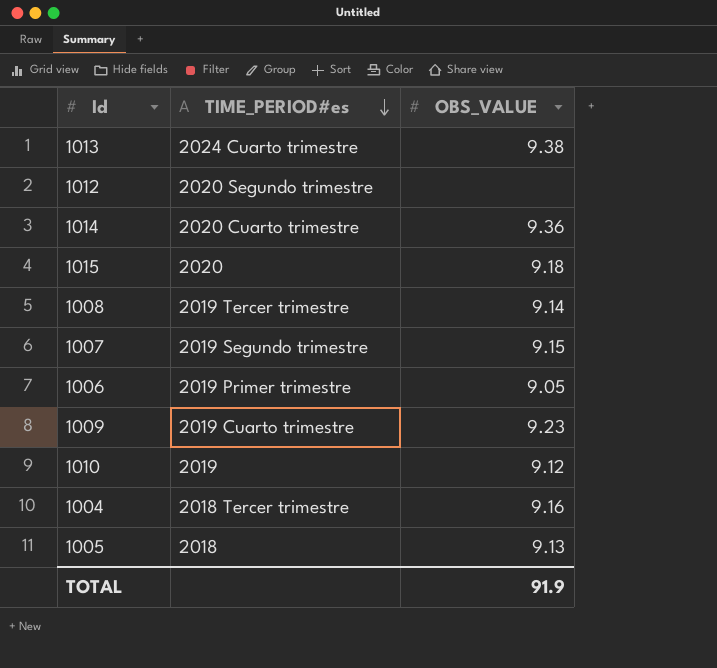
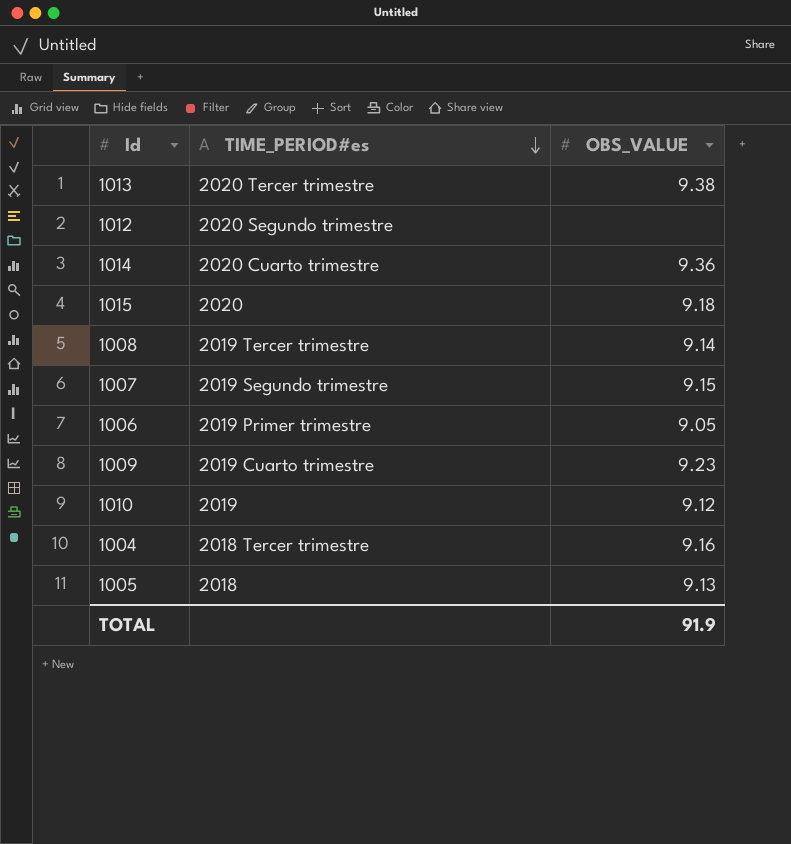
1013 | TIME_PERIOD#es: 2024 Cuarto trimestre -> 2020 Tercer trimestre

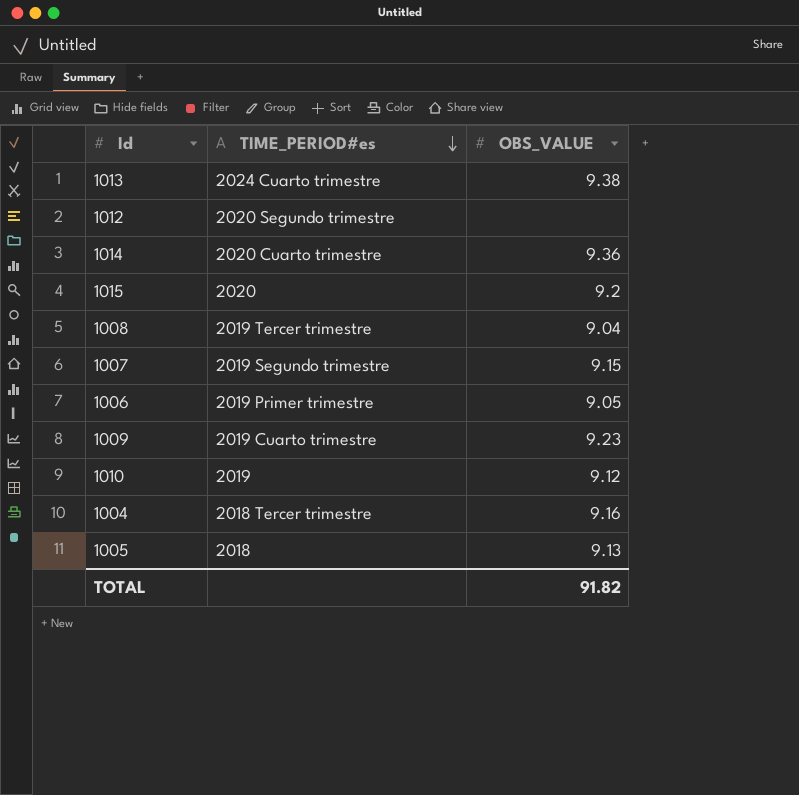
1013 | TIME_PERIOD#es: 2020 Tercer trimestre -> 2024 Cuarto trimestre
1015 | OBS_VALUE: 9.18 -> 9.2
1008 | OBS_VALUE: 9.14 -> 9.04
TOTAL | OBS_VALUE: 91.9 -> 91.82

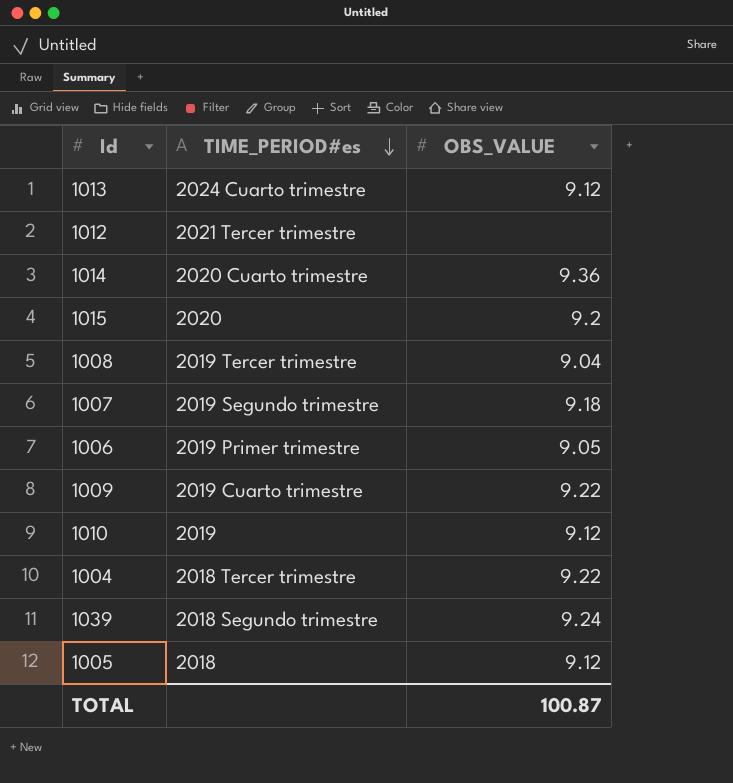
1013 | OBS_VALUE: 9.38 -> 9.12
1012 | TIME_PERIOD#es: 2020 Segundo trimestre -> 2021 Tercer trimestre
1007 | OBS_VALUE: 9.15 -> 9.18
1009 | OBS_VALUE: 9.23 -> 9.22
1004 | OBS_VALUE: 9.16 -> 9.22
row 1039: none -> 2018 Segundo trimestre | 9.24
1005 | OBS_VALUE: 9.13 -> 9.12
TOTAL | OBS_VALUE: 91.82 -> 100.87

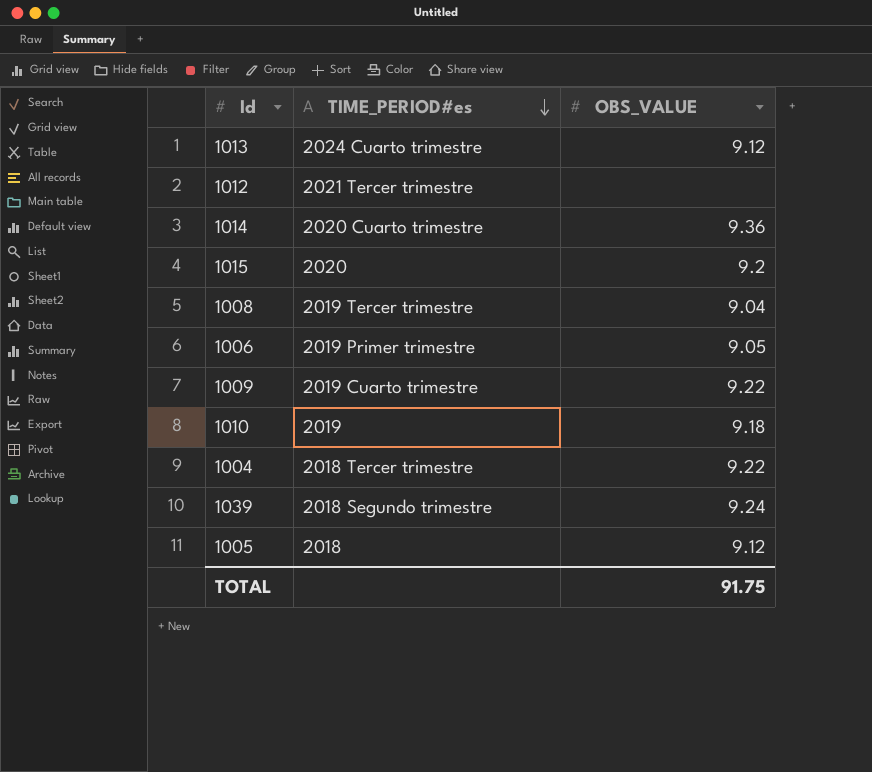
row 1007: 2019 Segundo trimestre | 9.18 -> none
1010 | OBS_VALUE: 9.12 -> 9.18
TOTAL | OBS_VALUE: 100.87 -> 91.75

